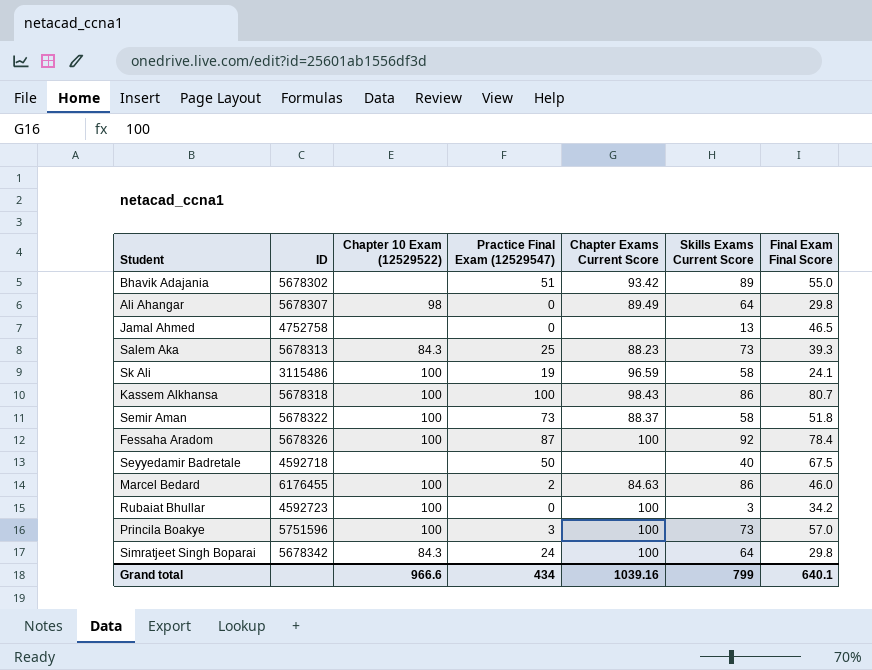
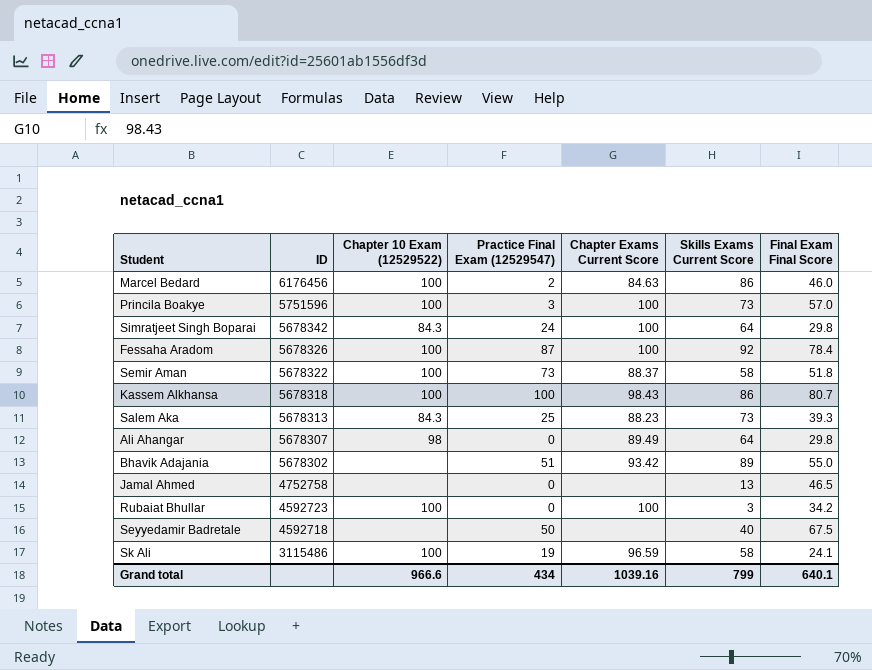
row order: none -> ID descending
Marcel Bedard | ID: 6176455 -> 6176456

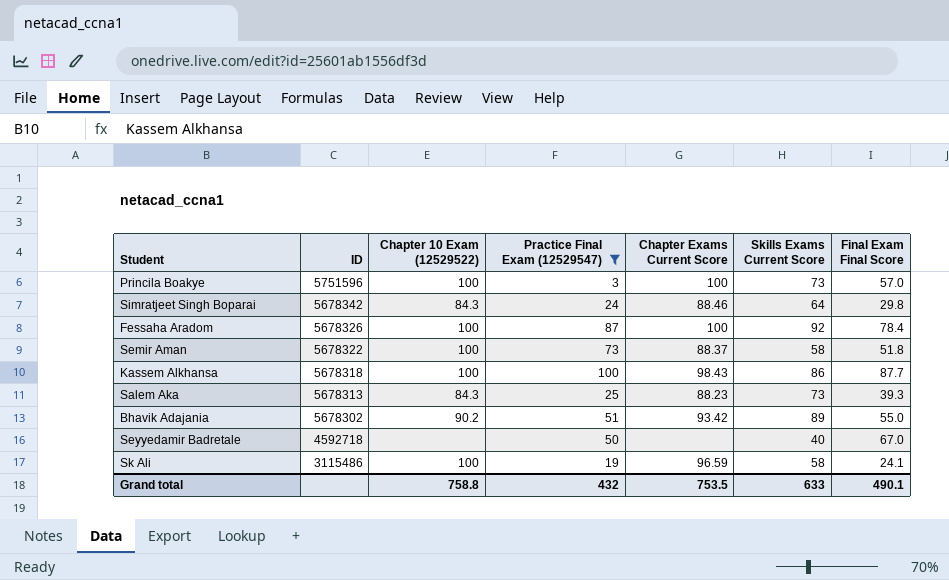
filter: none -> Practice Final Exam (12529547) >= 3
Simratjeet Singh Boparai | Chapter Exams Current Score: 100 -> 88.46
Kassem Alkhansa | Final Exam Final Score: 80.7 -> 87.7
Bhavik Adajania | Chapter 10 Exam (12529522): none -> 90.2
Seyyedamir Badretale | Final Exam Final Score: 67.5 -> 67.0
Grand total | Chapter 10 Exam (12529522): 966.6 -> 758.8
Grand total | Practice Final Exam (12529547): 434 -> 432
Grand total | Chapter Exams Current Score: 1039.16 -> 753.5
Grand total | Skills Exams Current Score: 799 -> 633
Grand total | Final Exam Final Score: 640.1 -> 490.1

